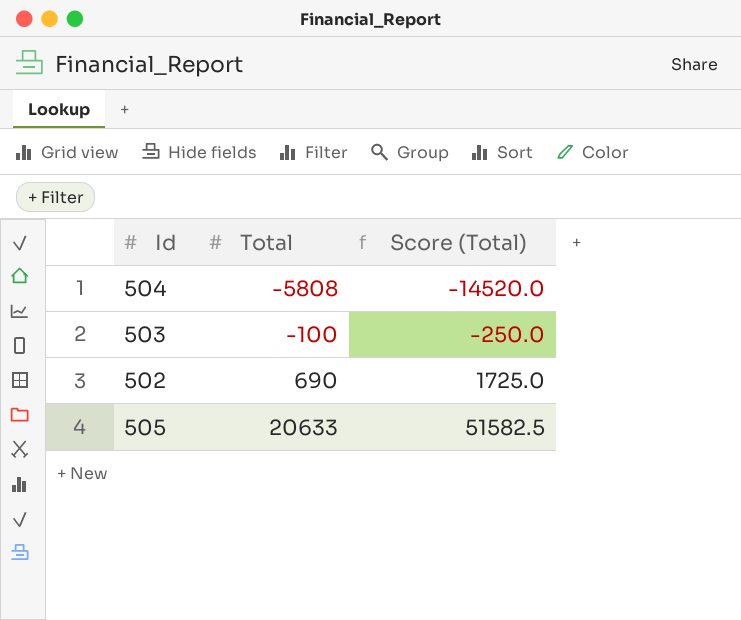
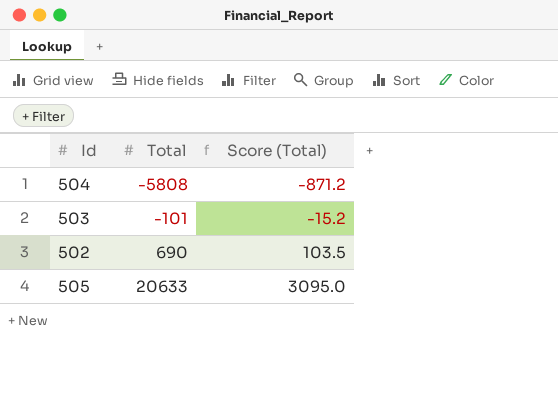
column Score (Total) | formula: [Total] * 2.5 -> [Total] * 0.15
503 | Total: -100 -> -101

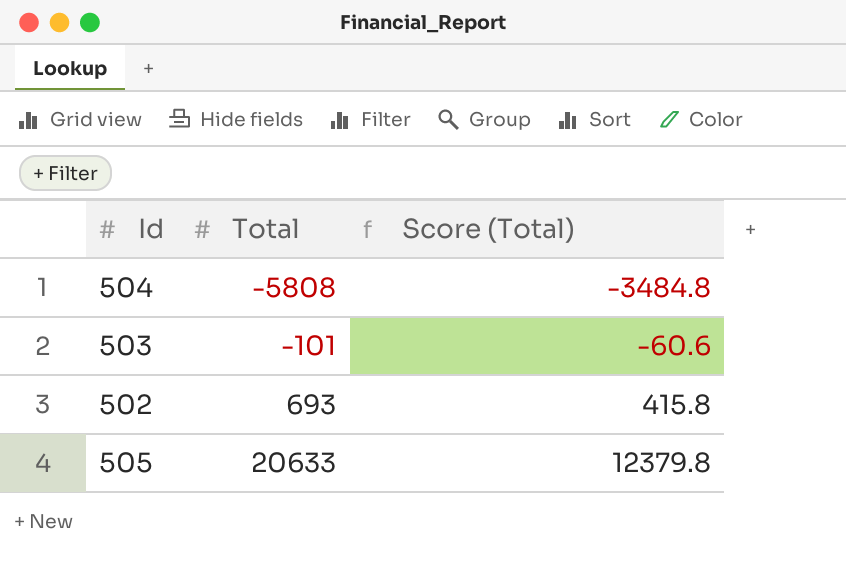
column Score (Total) | formula: [Total] * 0.15 -> [Total] * 0.6
502 | Total: 690 -> 693

